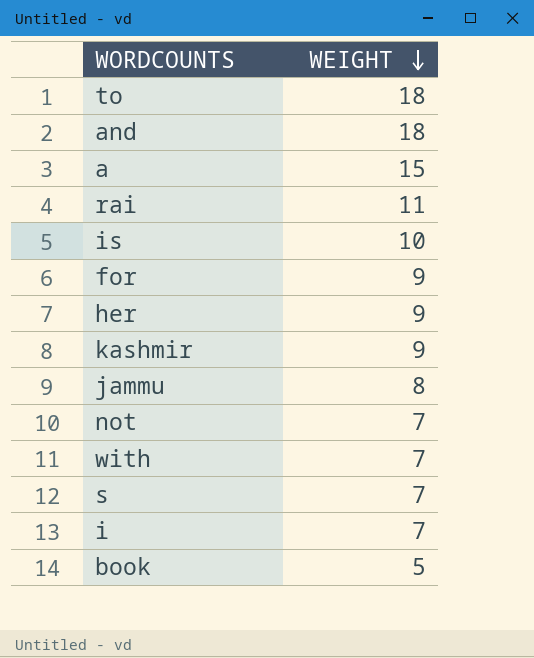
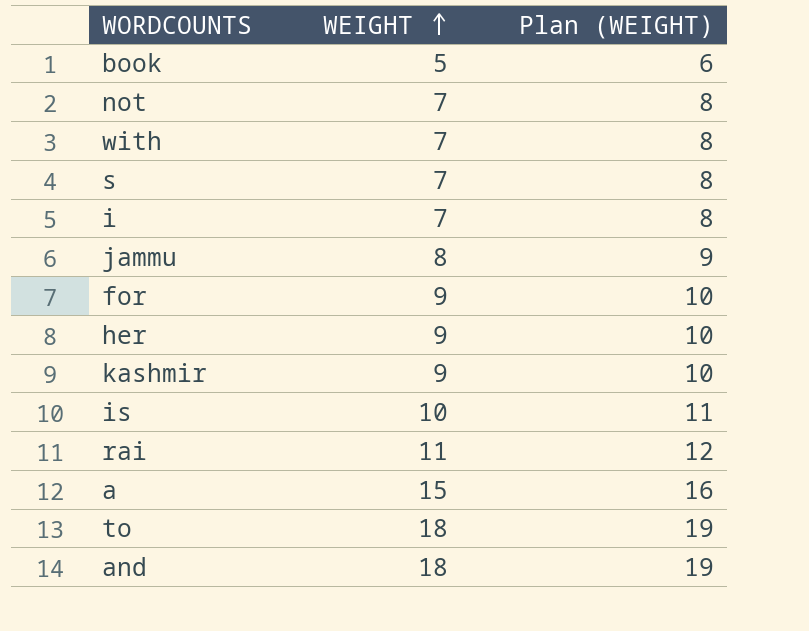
row order: WEIGHT descending -> WEIGHT ascending
column Plan (WEIGHT) | formula: none -> [WEIGHT] + 1

